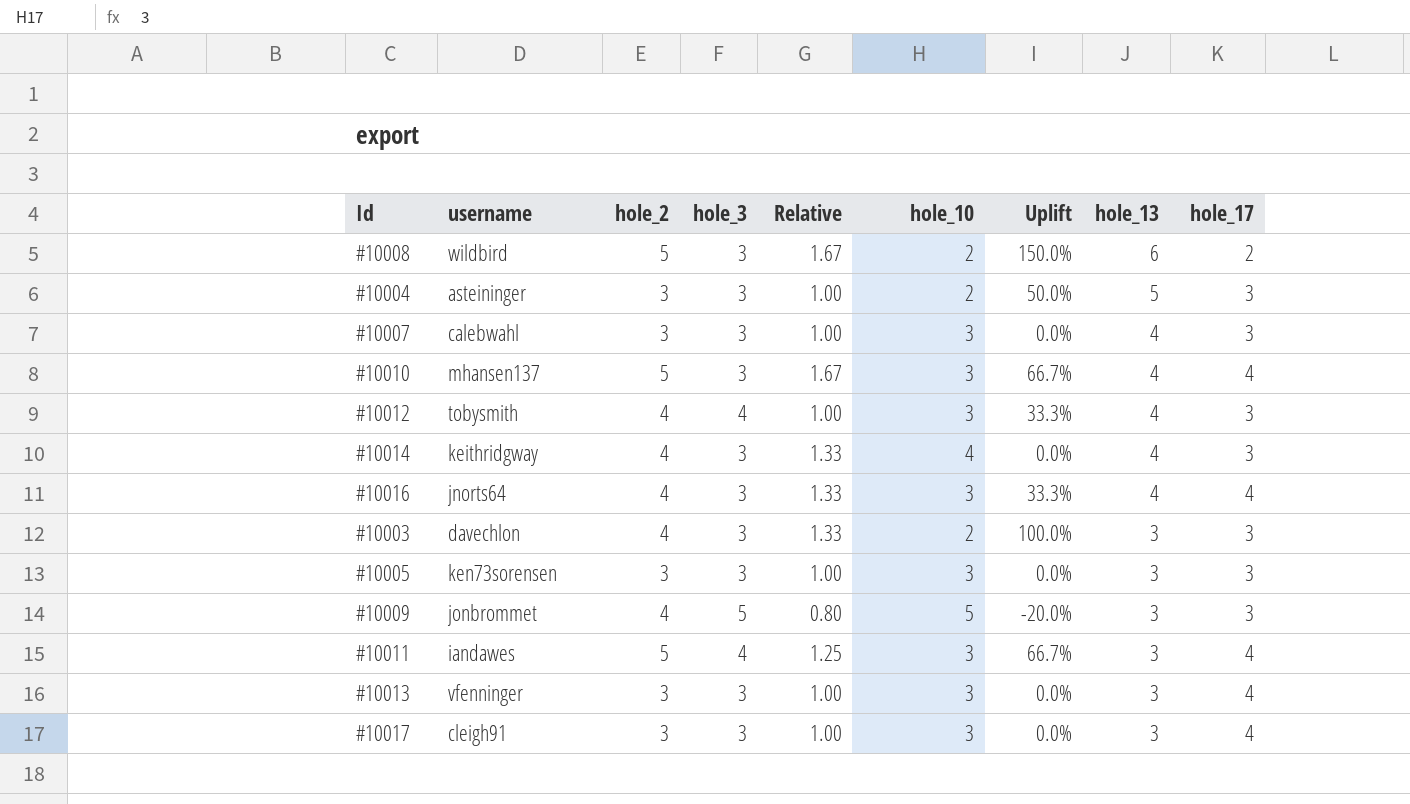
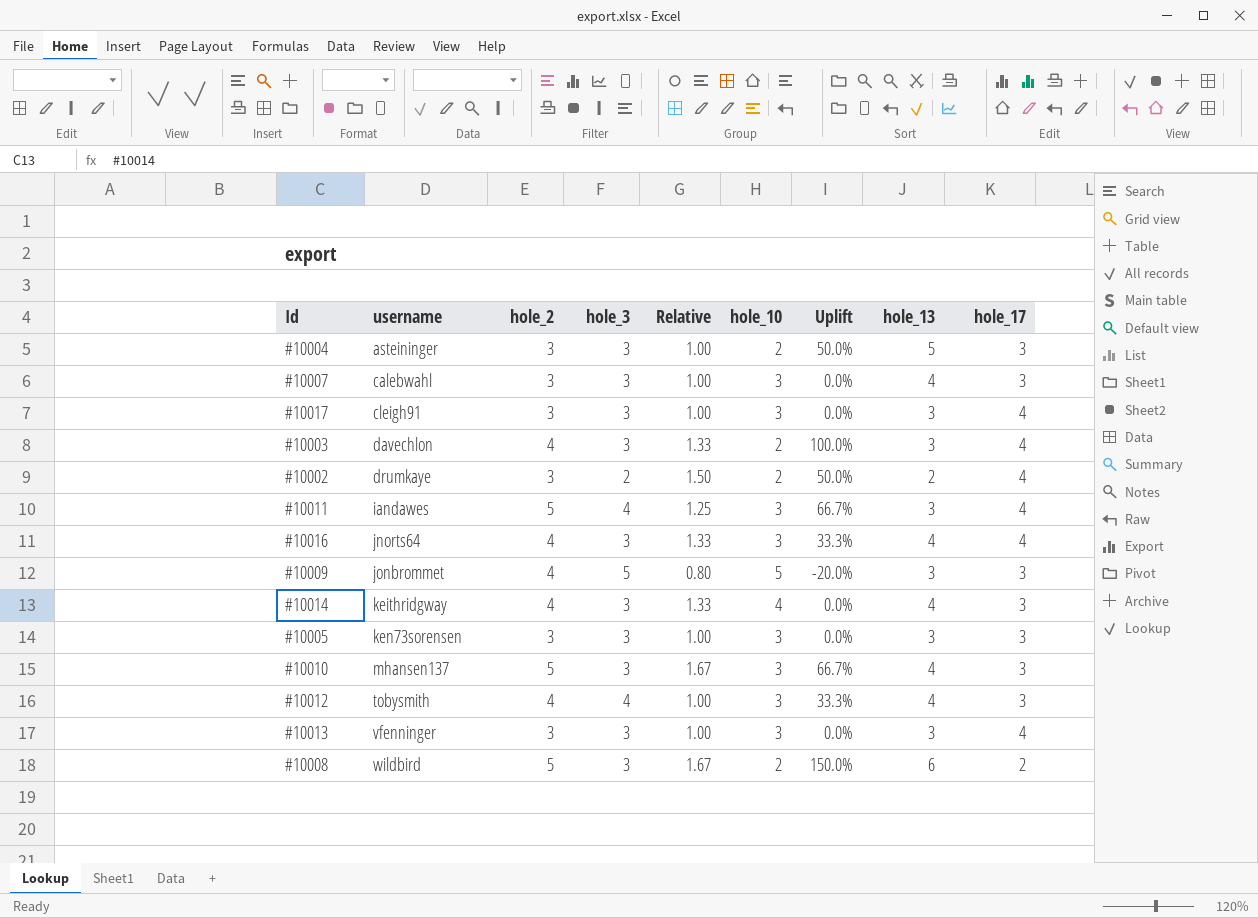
row order: hole_13 descending -> username ascending
#10003 | hole_17: 3 -> 4
row #10002: none -> drumkaye | 3 | 2 | 1.50 | 2 | 50.0% | 2 | 4
#10010 | hole_17: 4 -> 3

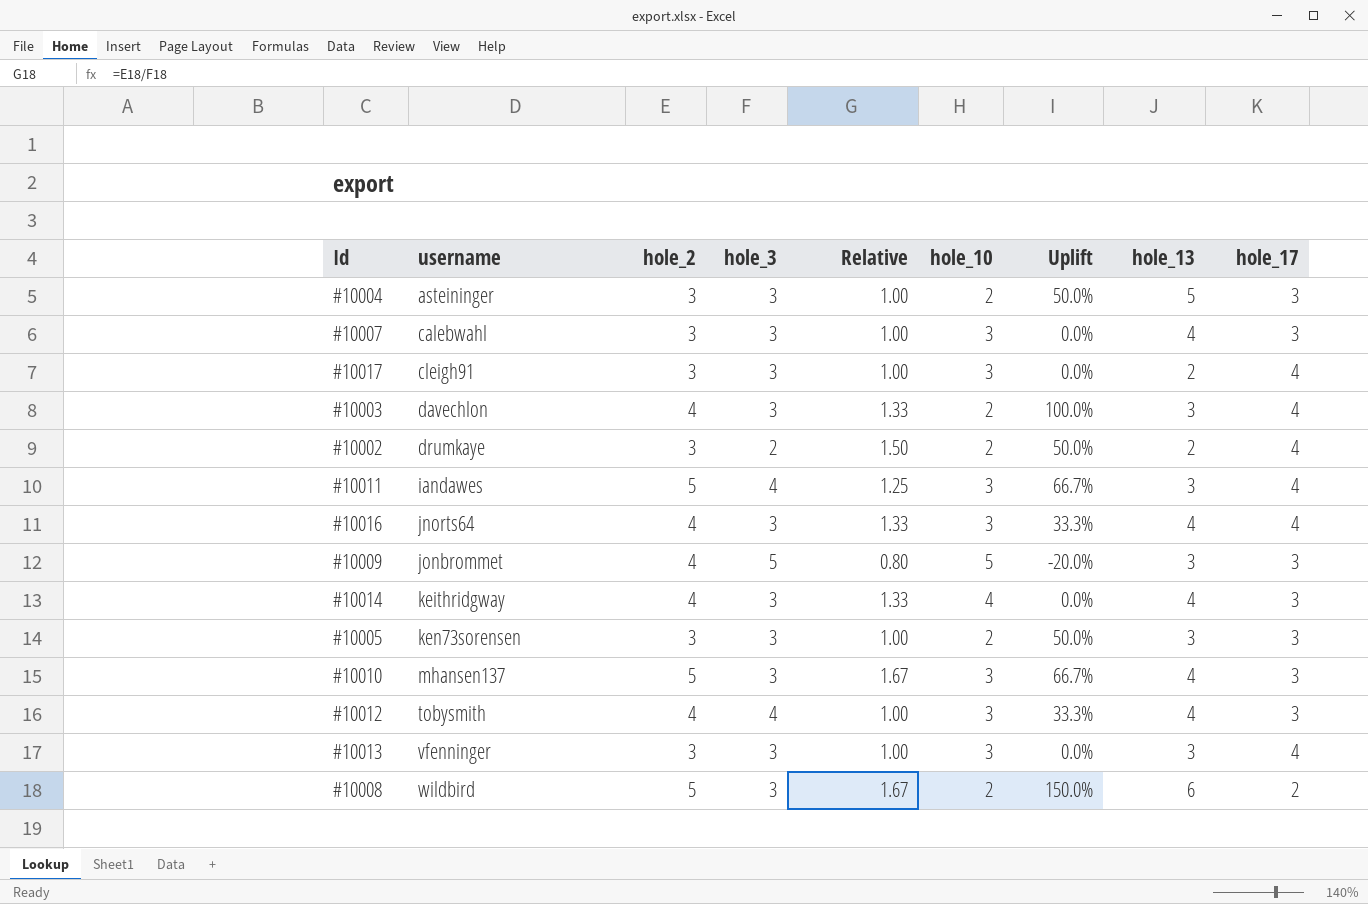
#10017 | hole_13: 3 -> 2
#10005 | hole_10: 3 -> 2
#10005 | Uplift: 0.0% -> 50.0%

